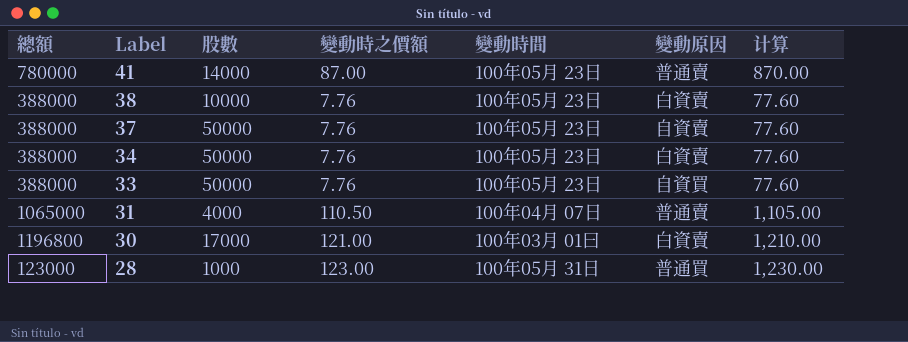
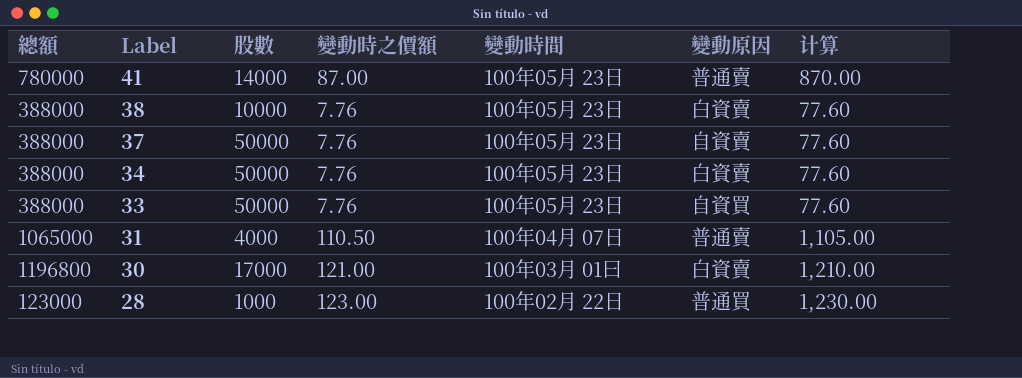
28 | 變動時間: 100年05月 31日 -> 100年02月 22日

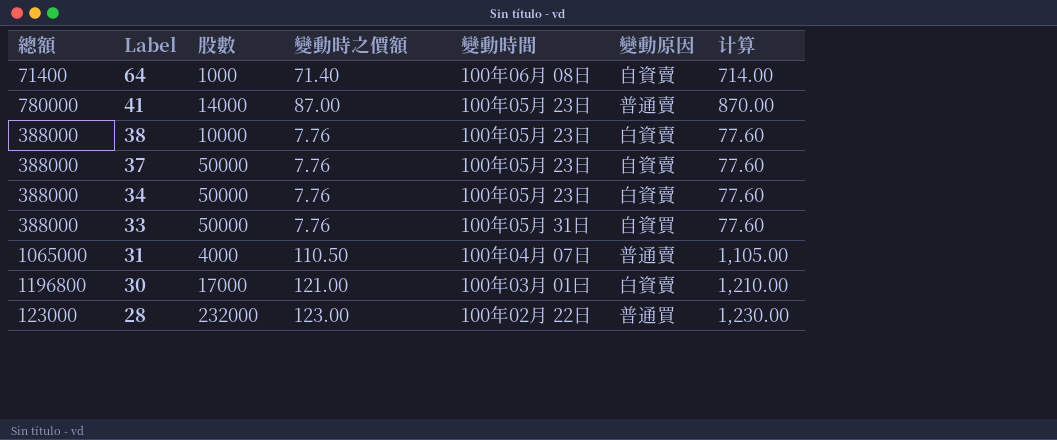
row 64: none -> 71400 | 1000 | 71.40 | 100年06月 08日 | 自資賣 | 714.00
33 | 變動時間: 100年05月 23日 -> 100年05月 31日
28 | 股數: 1000 -> 232000

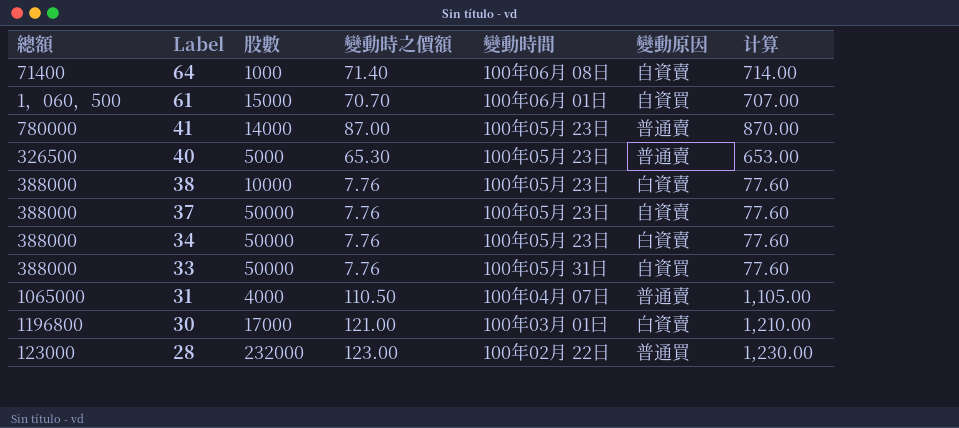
row 61: none -> 1，060，500 | 15000 | 70.70 | 100年06月 01日 | 自資買 | 707.00
row 40: none -> 326500 | 5000 | 65.30 | 100年05月 23日 | 普通賣 | 653.00

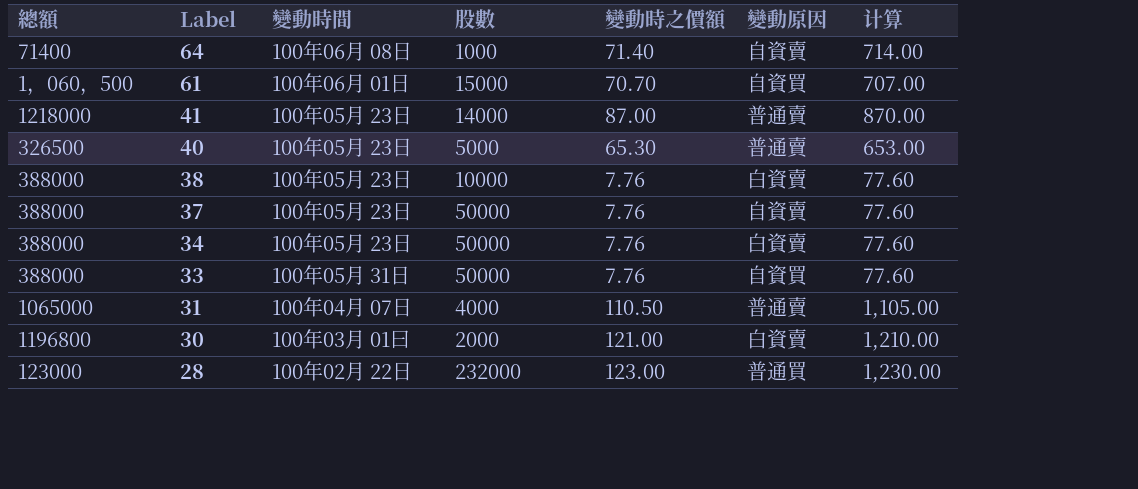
column 變動時間 | position: 5 -> 3
41 | 總額: 780000 -> 1218000
30 | 股數: 17000 -> 2000

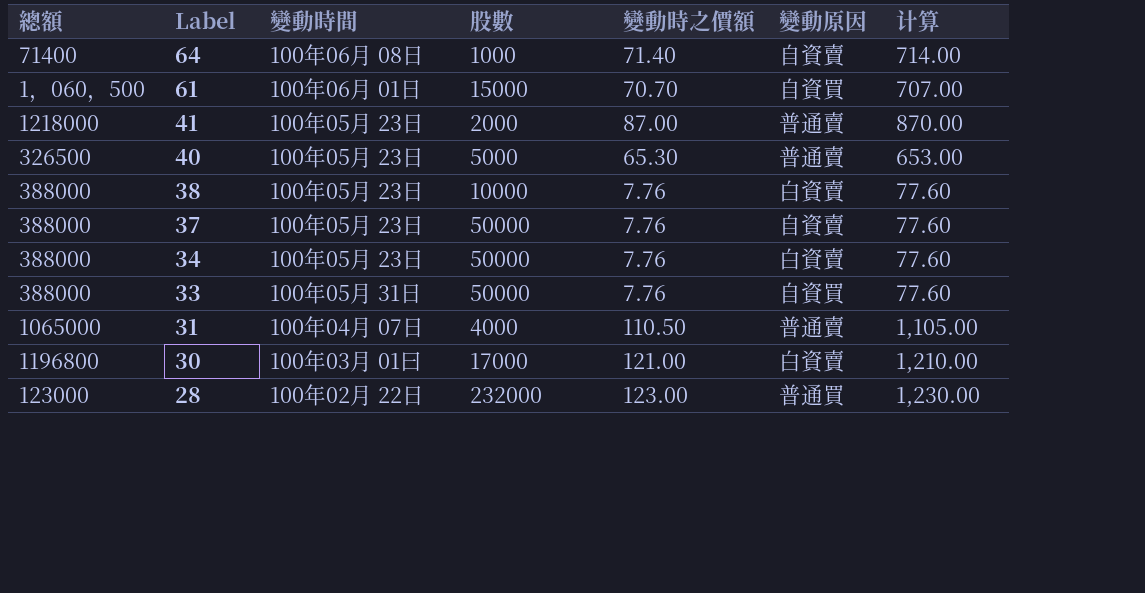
41 | 股數: 14000 -> 2000
30 | 股數: 2000 -> 17000

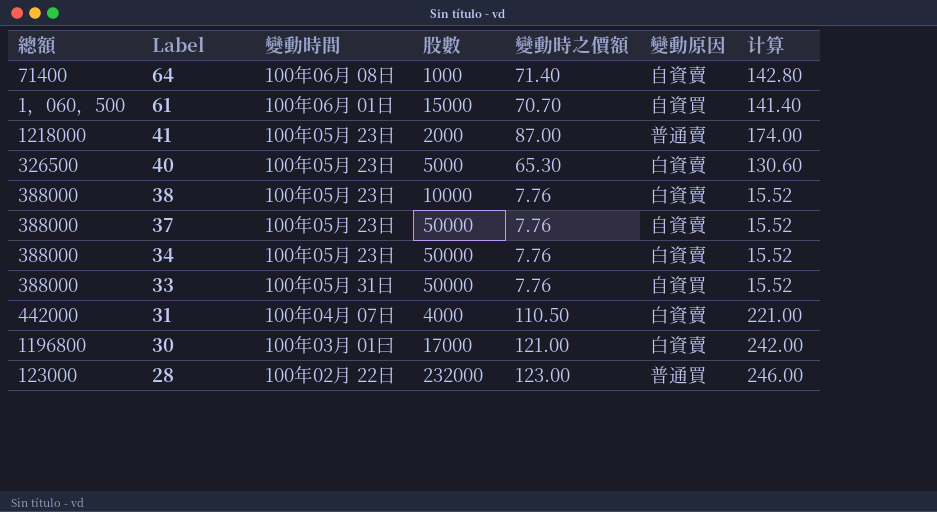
column 计算 | formula: [變動時之價額] * 10 -> [變動時之價額] * 2
40 | 變動原因: 普通賣 -> 白資賣
31 | 總額: 1065000 -> 442000
31 | 變動原因: 普通賣 -> 白資賣

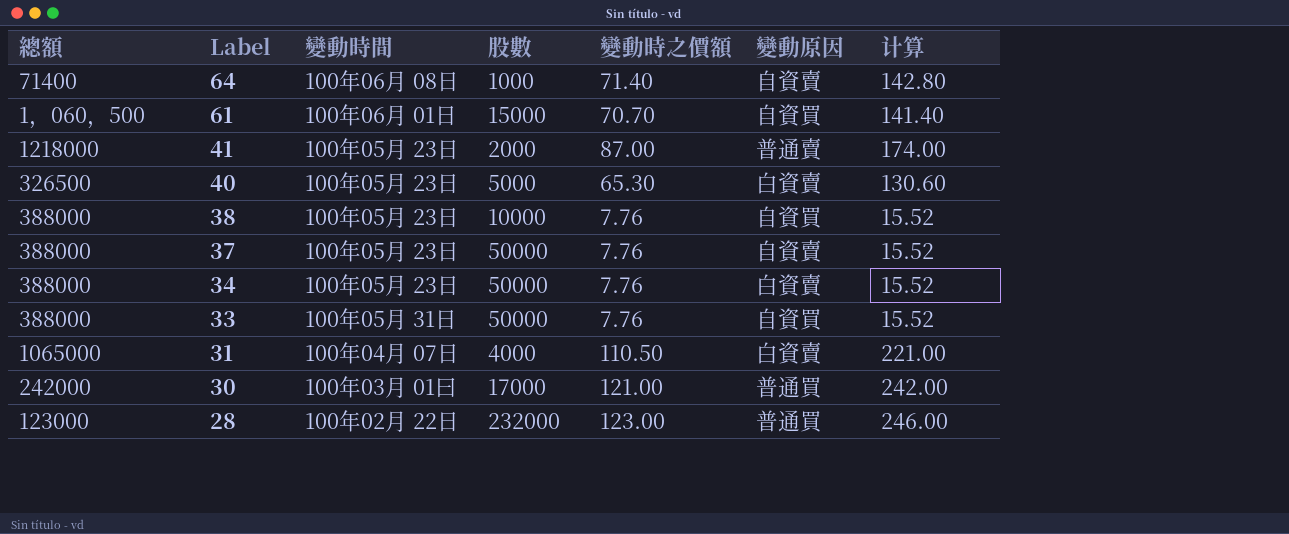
38 | 變動原因: 白資賣 -> 自資買
31 | 總額: 442000 -> 1065000
30 | 總額: 1196800 -> 242000
30 | 變動原因: 白資賣 -> 普通買

